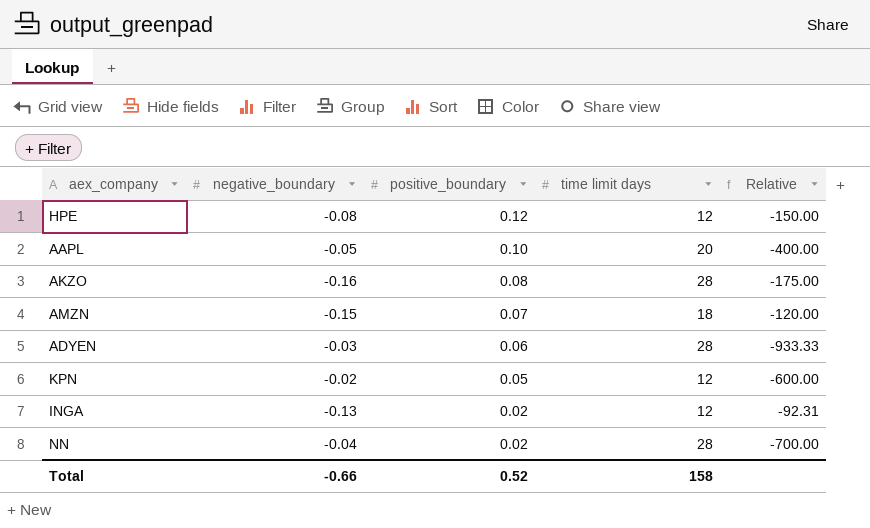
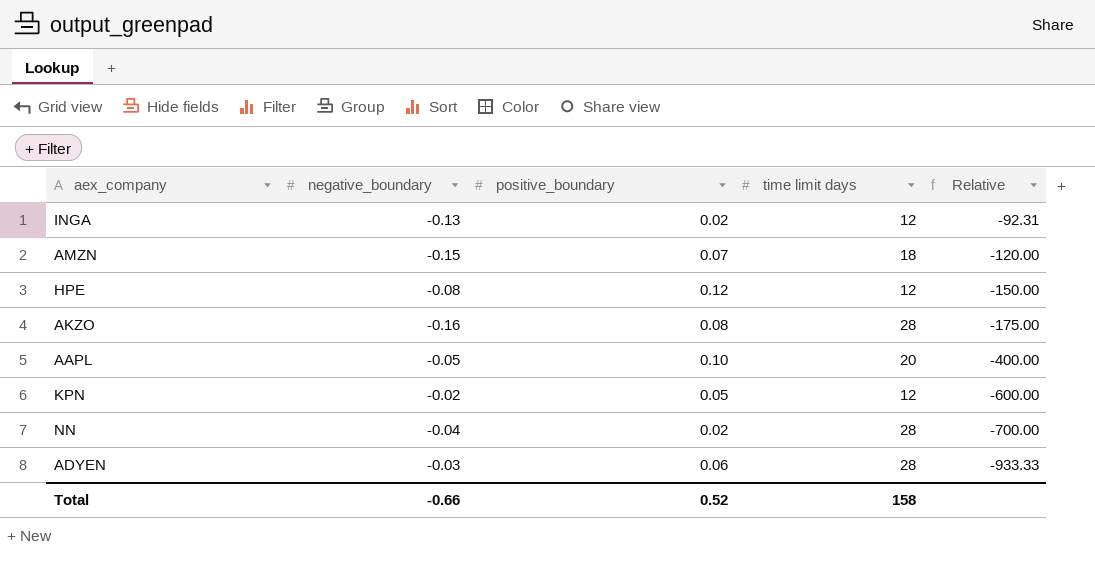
row order: positive_boundary descending -> Relative descending

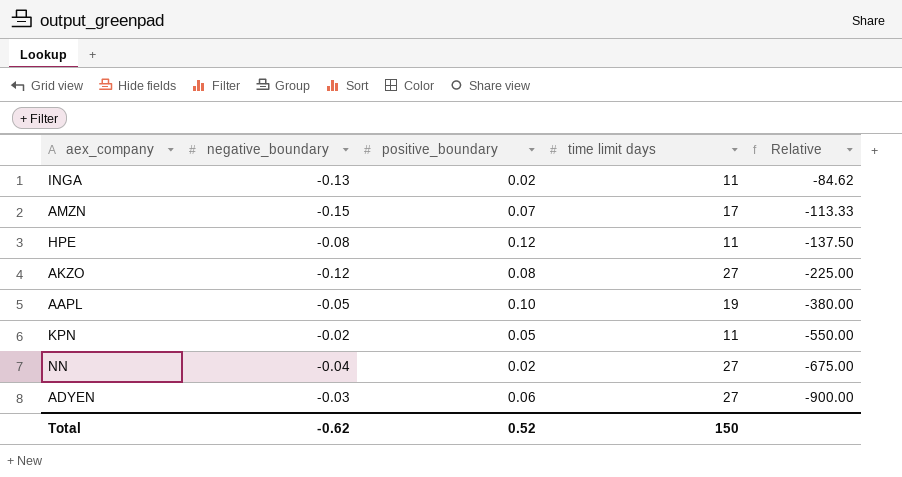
INGA | time limit days: 12 -> 11
INGA | Relative: -92.31 -> -84.62
AMZN | time limit days: 18 -> 17
AMZN | Relative: -120.00 -> -113.33
HPE | time limit days: 12 -> 11
HPE | Relative: -150.00 -> -137.50
AKZO | negative_boundary: -0.16 -> -0.12
AKZO | time limit days: 28 -> 27
AKZO | Relative: -175.00 -> -225.00
AAPL | time limit days: 20 -> 19
AAPL | Relative: -400.00 -> -380.00
KPN | time limit days: 12 -> 11
KPN | Relative: -600.00 -> -550.00
NN | time limit days: 28 -> 27
NN | Relative: -700.00 -> -675.00
ADYEN | time limit days: 28 -> 27
ADYEN | Relative: -933.33 -> -900.00
Total | negative_boundary: -0.66 -> -0.62
Total | time limit days: 158 -> 150

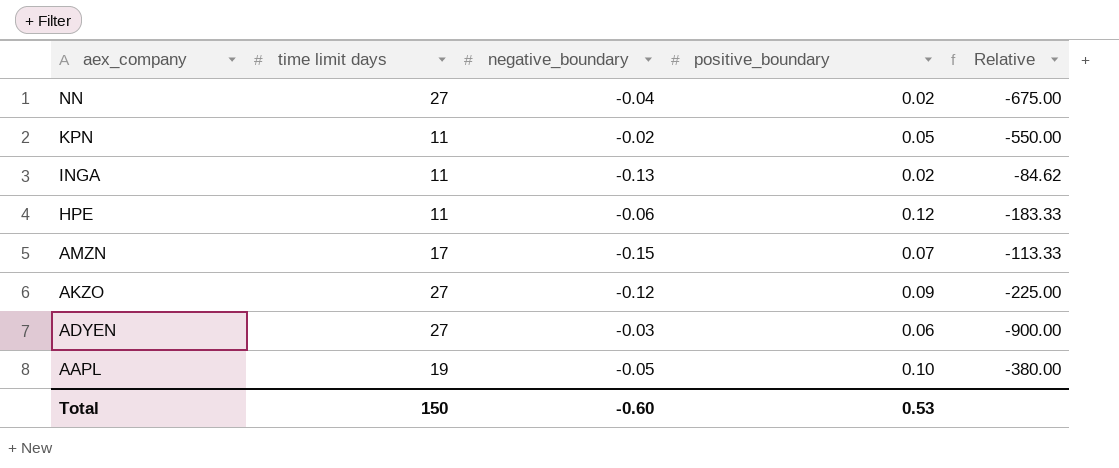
row order: Relative descending -> aex_company descending
column time limit days | position: 4 -> 2
HPE | negative_boundary: -0.08 -> -0.06
HPE | Relative: -137.50 -> -183.33
AKZO | positive_boundary: 0.08 -> 0.09
Total | negative_boundary: -0.62 -> -0.60
Total | positive_boundary: 0.52 -> 0.53

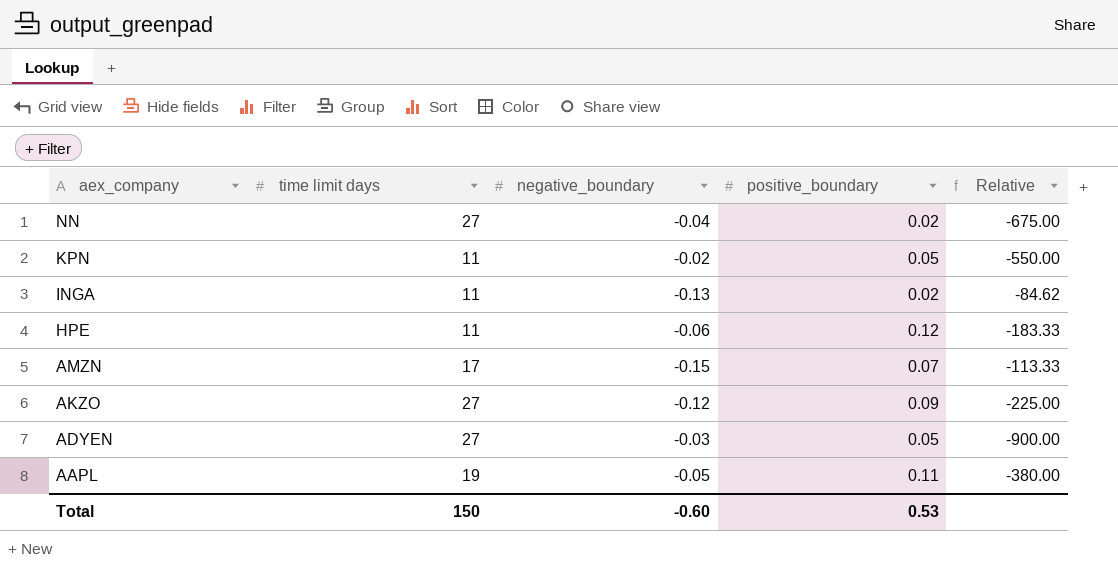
ADYEN | positive_boundary: 0.06 -> 0.05
AAPL | positive_boundary: 0.10 -> 0.11

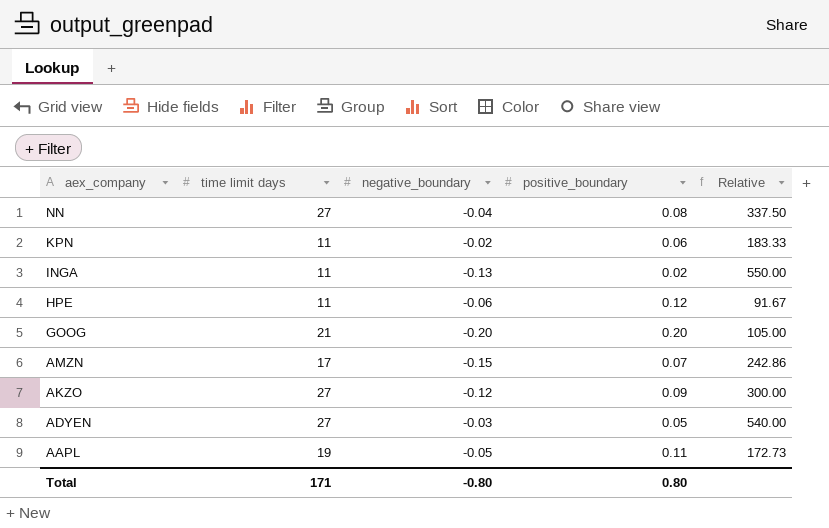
column Relative | formula: [time limit days] / [negative_boundary] -> [time limit days] / [positive_boundary]
NN | positive_boundary: 0.02 -> 0.08
KPN | positive_boundary: 0.05 -> 0.06
row GOOG: none -> 21 | -0.20 | 0.20 | 105.00
Total | time limit days: 150 -> 171
Total | negative_boundary: -0.60 -> -0.80
Total | positive_boundary: 0.53 -> 0.80

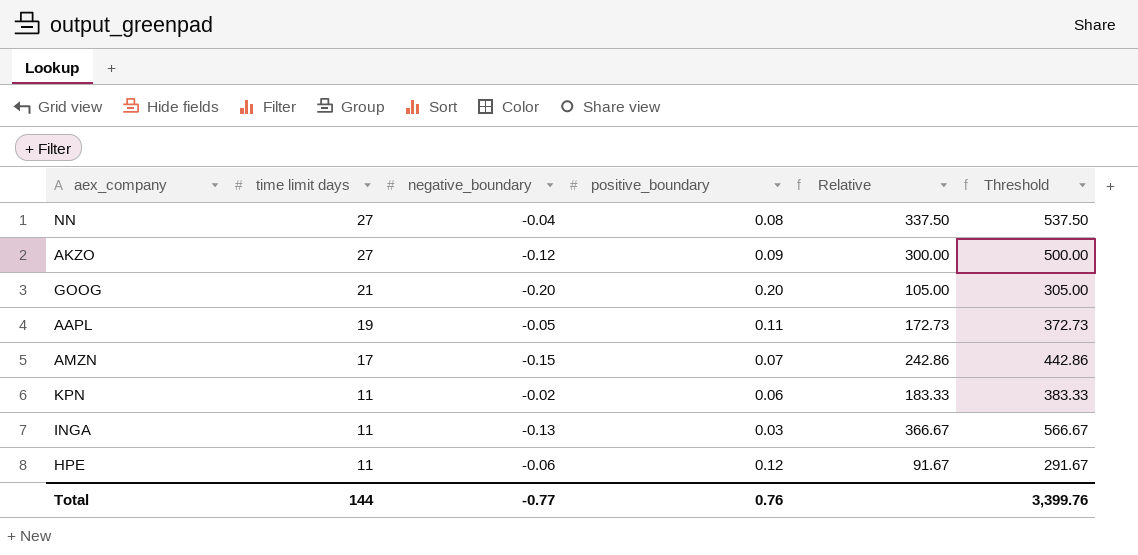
row order: aex_company descending -> time limit days descending
column Threshold | formula: none -> [Relative] + 200
row ADYEN: 27 | -0.03 | 0.05 | 540.00 -> none
INGA | positive_boundary: 0.02 -> 0.03
INGA | Relative: 550.00 -> 366.67
Total | time limit days: 171 -> 144
Total | negative_boundary: -0.80 -> -0.77
Total | positive_boundary: 0.80 -> 0.76

